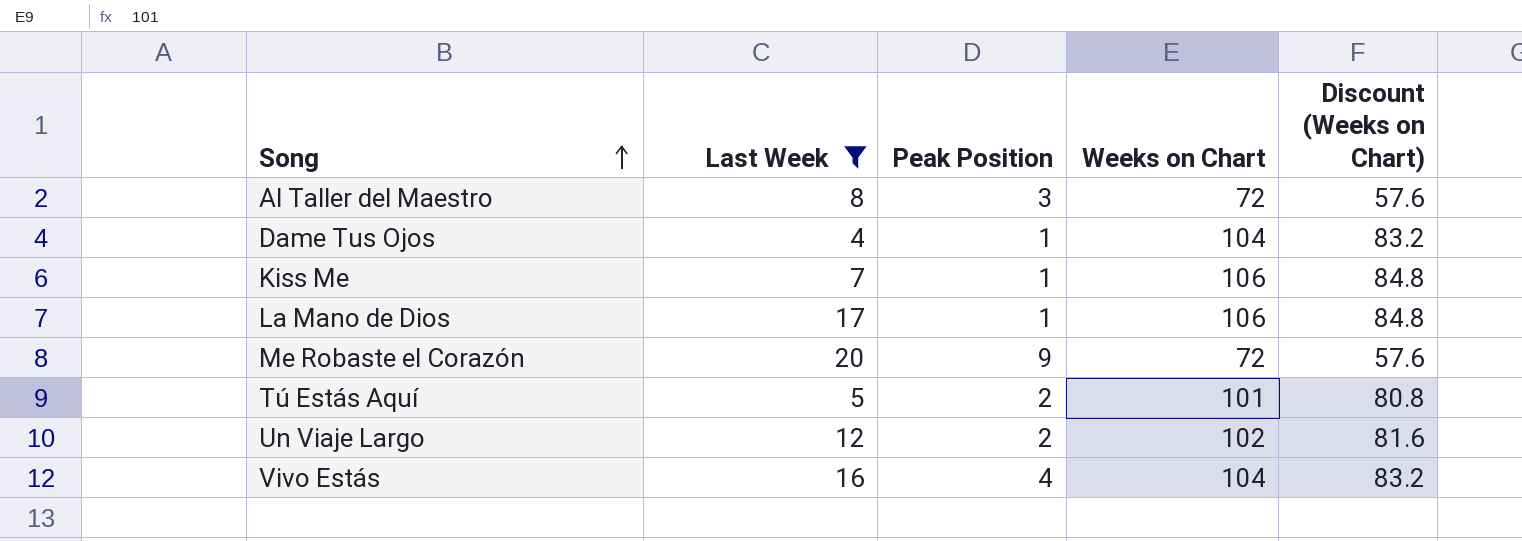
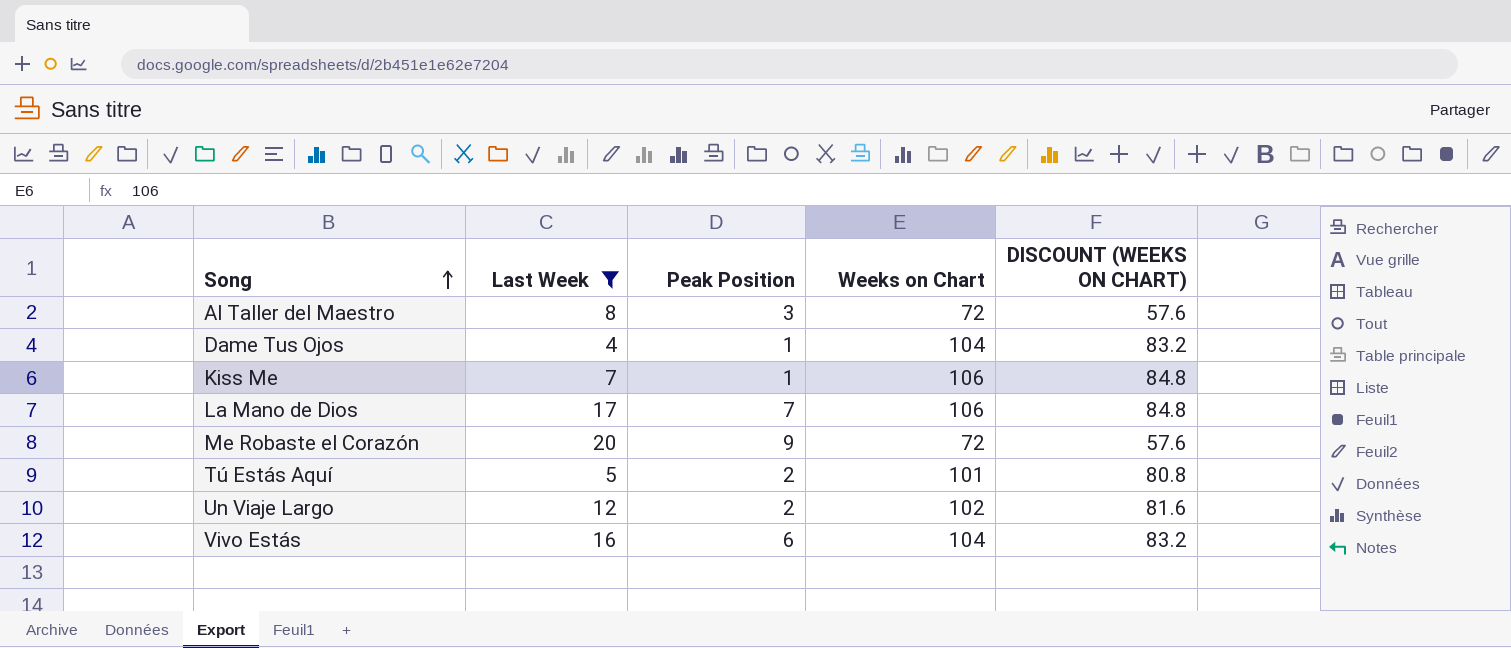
column name: Discount (Weeks on Chart) -> DISCOUNT (WEEKS ON CHART)
La Mano de Dios | Peak Position: 1 -> 7
Vivo Estás | Peak Position: 4 -> 6

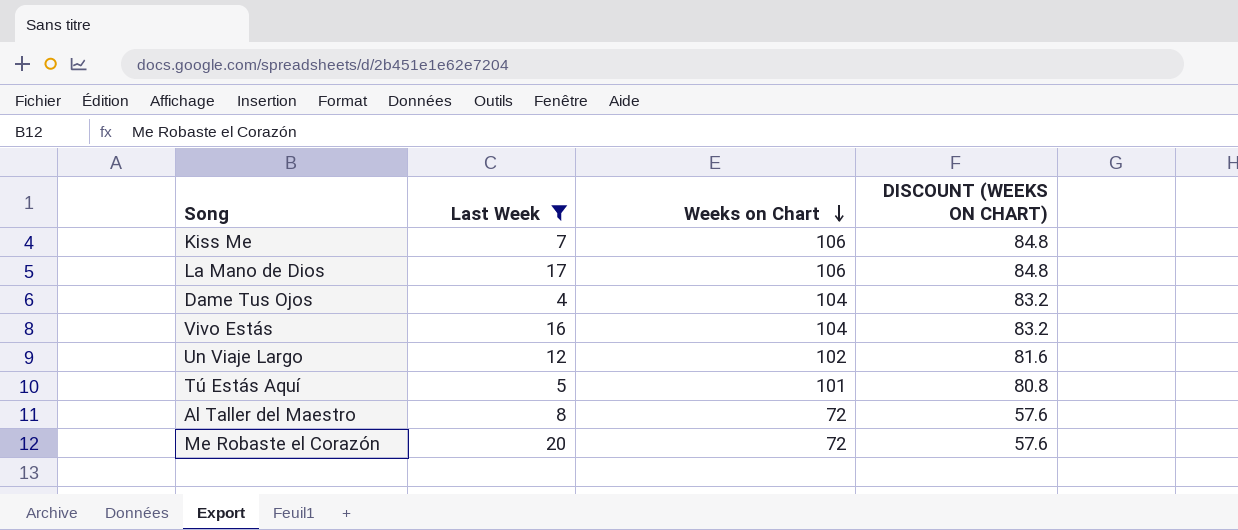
row order: Song ascending -> Weeks on Chart descending
column Peak Position | position: 3 -> none

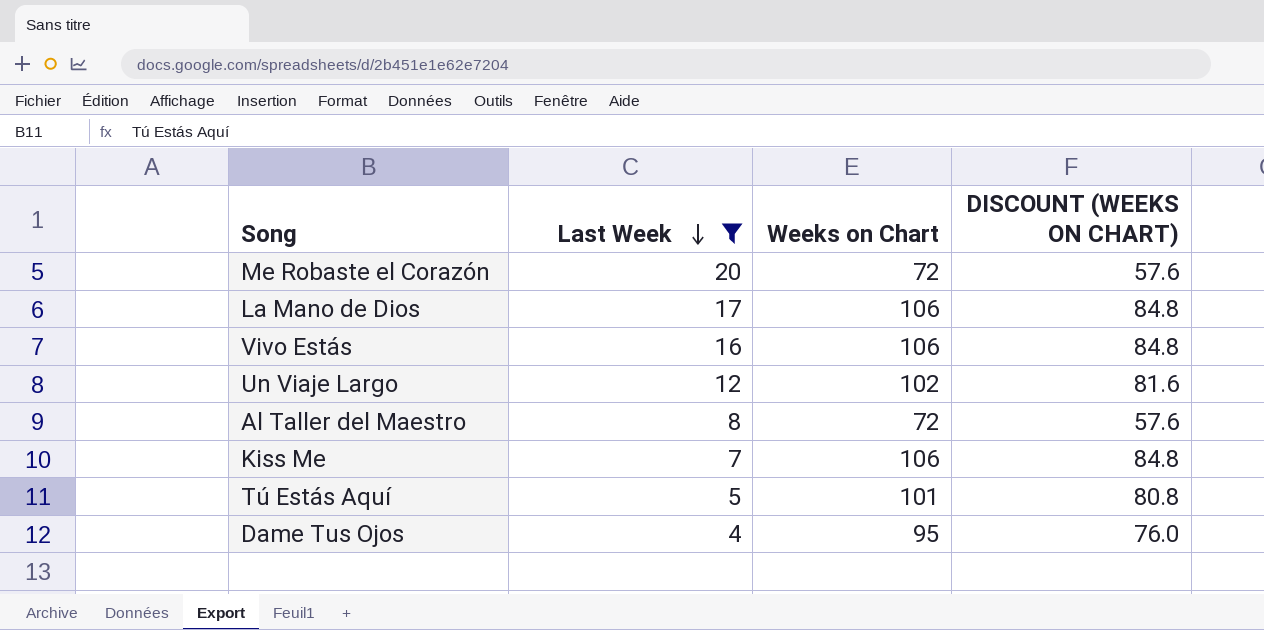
row order: Weeks on Chart descending -> Last Week descending
Vivo Estás | Weeks on Chart: 104 -> 106
Vivo Estás | DISCOUNT (WEEKS ON CHART): 83.2 -> 84.8
Dame Tus Ojos | Weeks on Chart: 104 -> 95
Dame Tus Ojos | DISCOUNT (WEEKS ON CHART): 83.2 -> 76.0

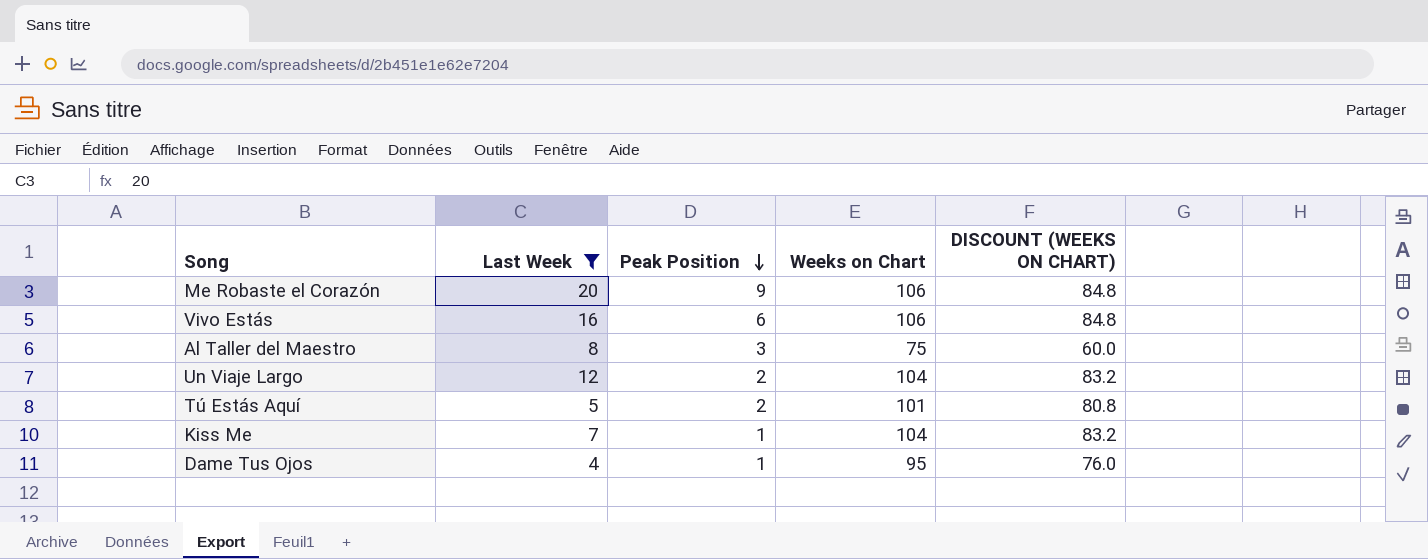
row order: Last Week descending -> Peak Position descending
column Peak Position | position: none -> 3
row La Mano de Dios: 17 | 106 | 84.8 -> none
Me Robaste el Corazón | Weeks on Chart: 72 -> 106
Me Robaste el Corazón | DISCOUNT (WEEKS ON CHART): 57.6 -> 84.8
Al Taller del Maestro | Weeks on Chart: 72 -> 75
Al Taller del Maestro | DISCOUNT (WEEKS ON CHART): 57.6 -> 60.0
Un Viaje Largo | Weeks on Chart: 102 -> 104
Un Viaje Largo | DISCOUNT (WEEKS ON CHART): 81.6 -> 83.2
Kiss Me | Weeks on Chart: 106 -> 104
Kiss Me | DISCOUNT (WEEKS ON CHART): 84.8 -> 83.2

